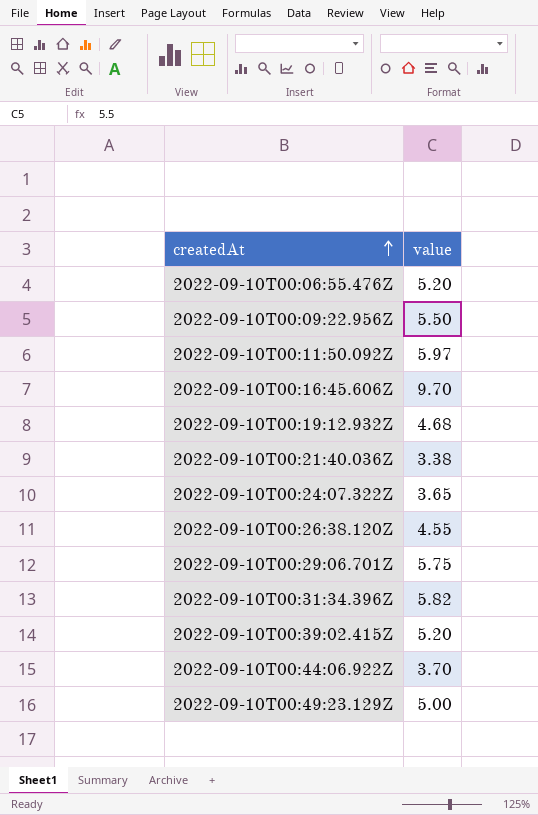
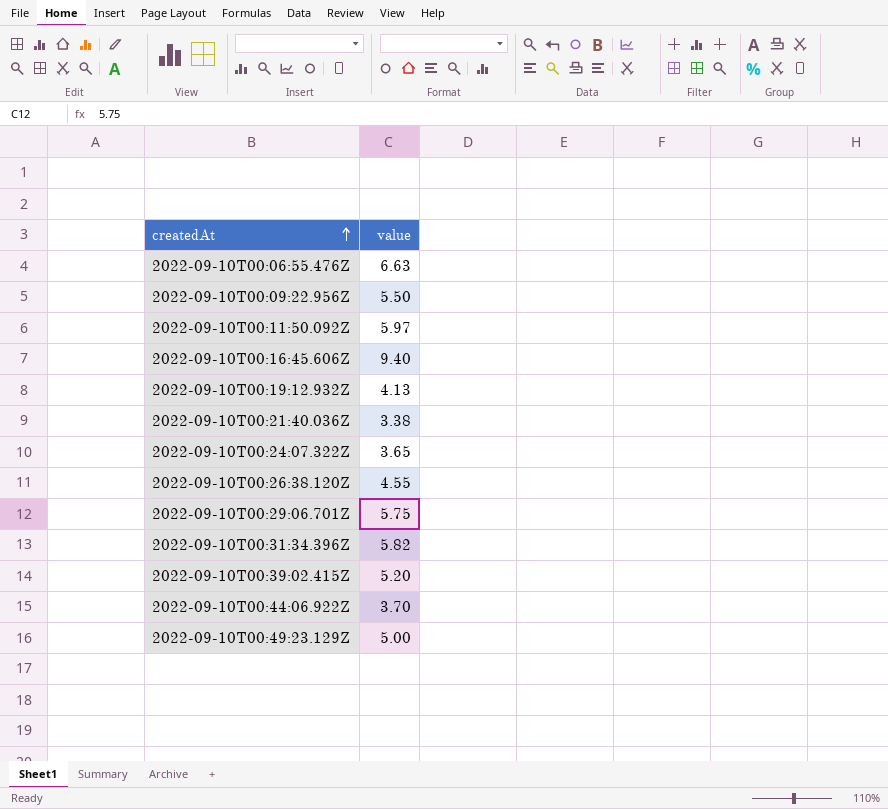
2022-09-10T00:06:55.476Z | value: 5.20 -> 6.63
2022-09-10T00:16:45.606Z | value: 9.70 -> 9.40
2022-09-10T00:19:12.932Z | value: 4.68 -> 4.13

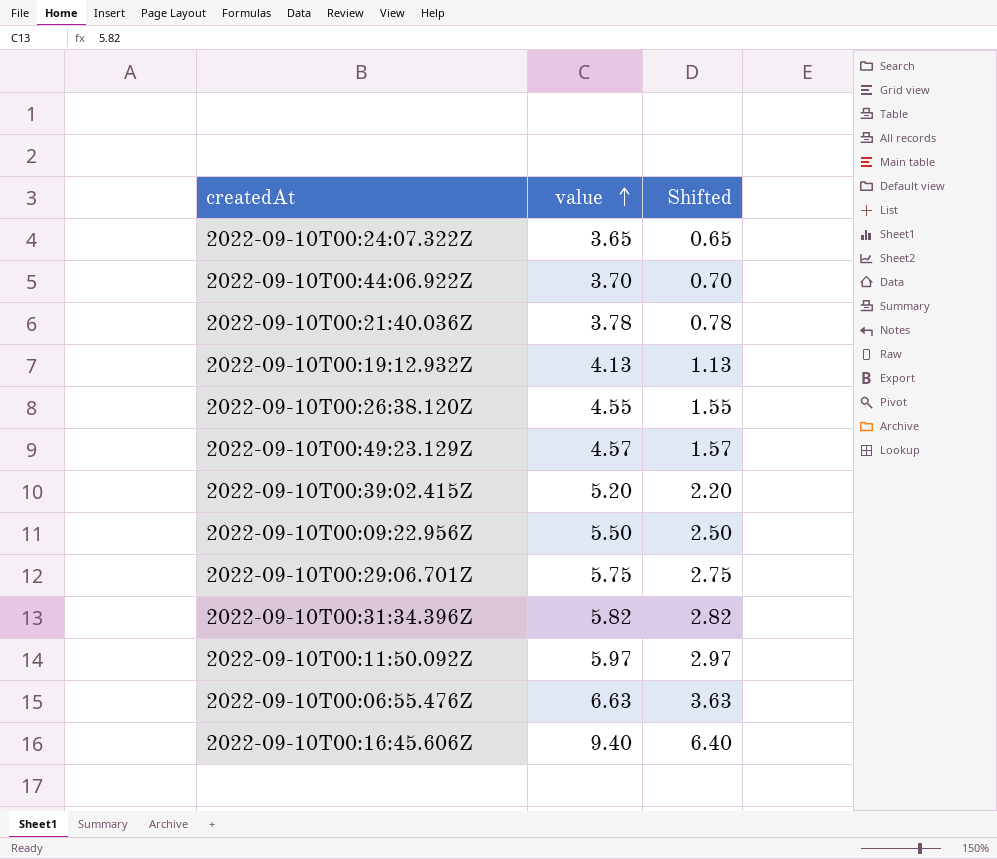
row order: createdAt ascending -> value ascending
column Shifted | formula: none -> [value] - 3
2022-09-10T00:21:40.036Z | value: 3.38 -> 3.78
2022-09-10T00:49:23.129Z | value: 5.00 -> 4.57

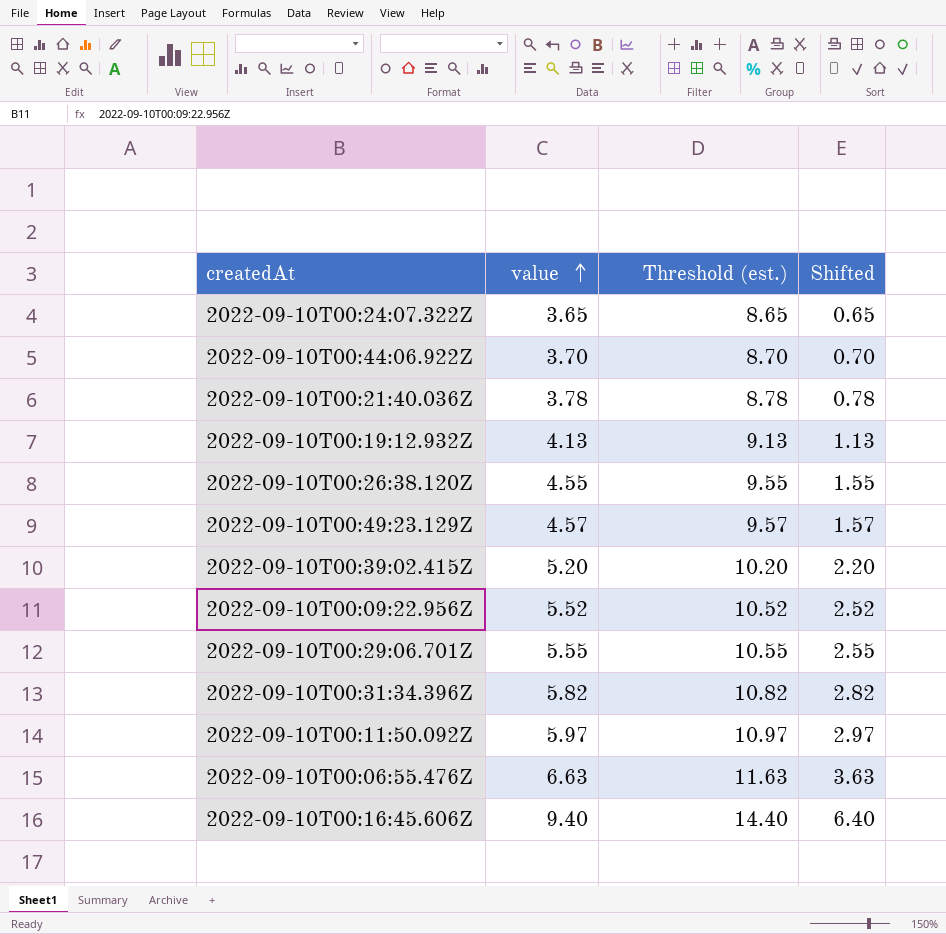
column Threshold (est.) | formula: none -> [value] + 5
2022-09-10T00:09:22.956Z | value: 5.50 -> 5.52
2022-09-10T00:09:22.956Z | Shifted: 2.50 -> 2.52
2022-09-10T00:29:06.701Z | value: 5.75 -> 5.55
2022-09-10T00:29:06.701Z | Shifted: 2.75 -> 2.55

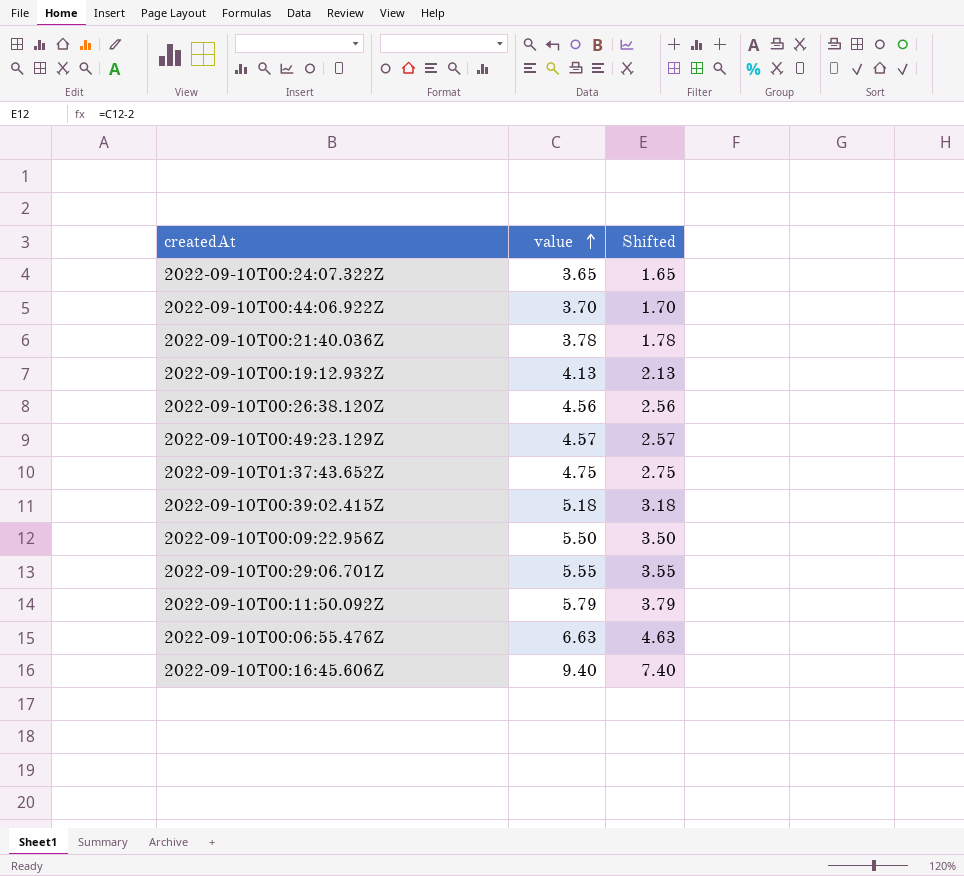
column Threshold (est.) | formula: [value] + 5 -> none
column Shifted | formula: [value] - 3 -> [value] - 2
row 2022-09-10T00:31:34.396Z: 5.82 | 10.82 | 2.82 -> none
2022-09-10T00:26:38.120Z | value: 4.55 -> 4.56
row 2022-09-10T01:37:43.652Z: none -> 4.75 | 2.75
2022-09-10T00:39:02.415Z | value: 5.20 -> 5.18
2022-09-10T00:09:22.956Z | value: 5.52 -> 5.50
2022-09-10T00:11:50.092Z | value: 5.97 -> 5.79

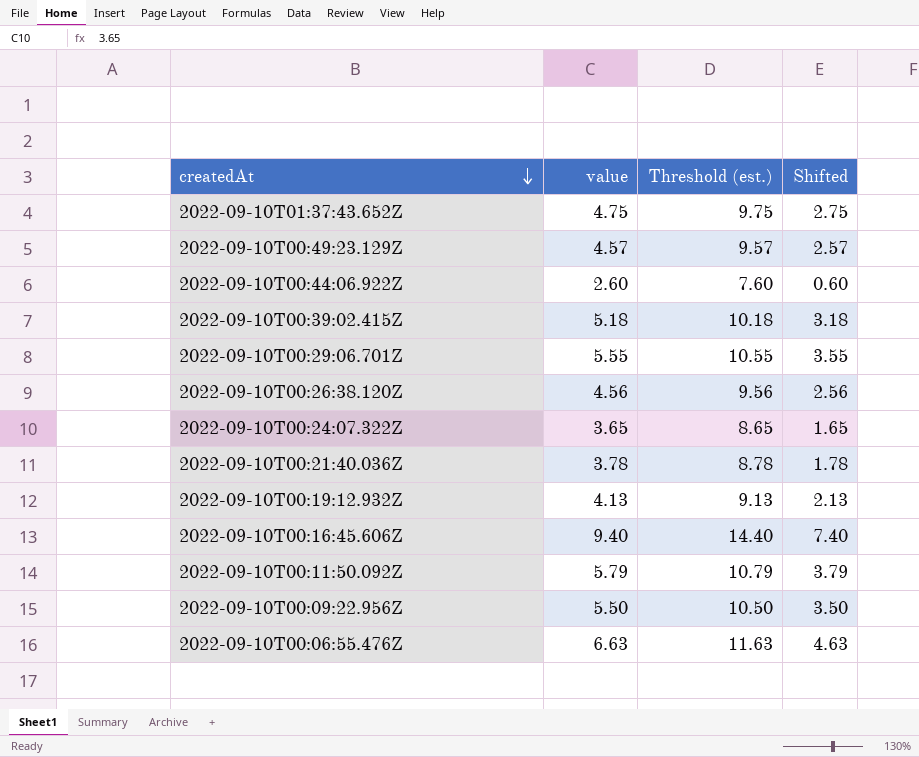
row order: value ascending -> createdAt descending
column Threshold (est.) | formula: none -> [value] + 5
2022-09-10T00:44:06.922Z | value: 3.70 -> 2.60
2022-09-10T00:44:06.922Z | Shifted: 1.70 -> 0.60

